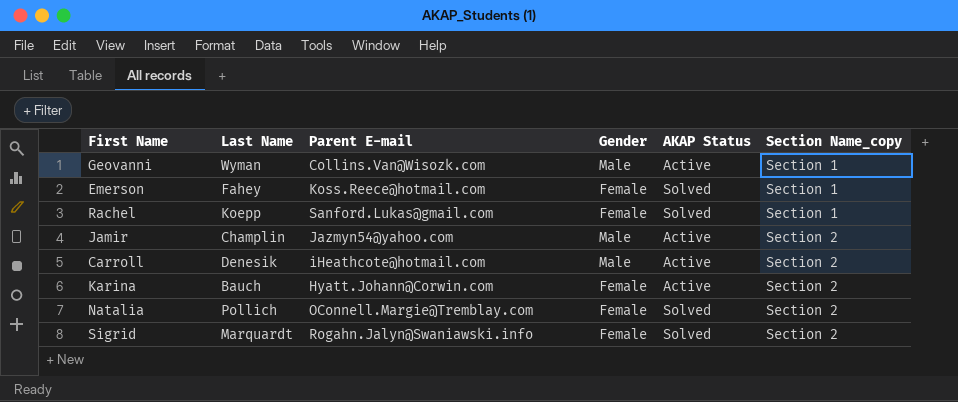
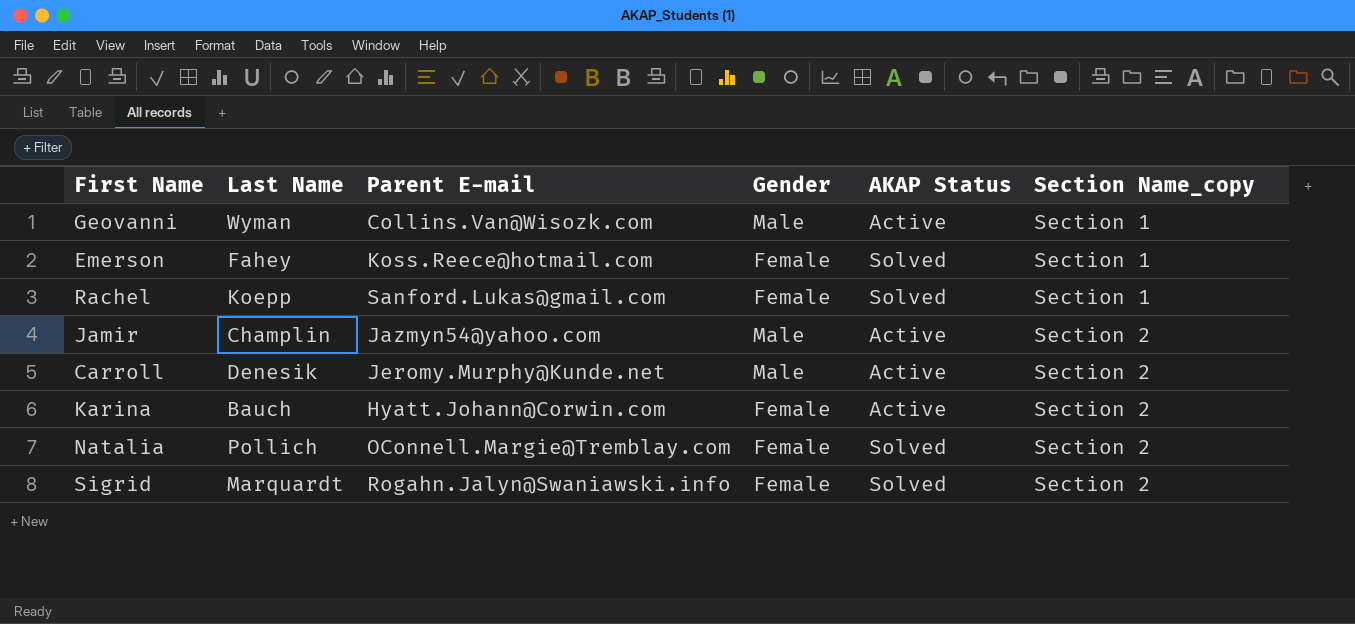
Carroll | Parent E-mail: iHeathcote@hotmail.com -> Jeromy.Murphy@Kunde.net

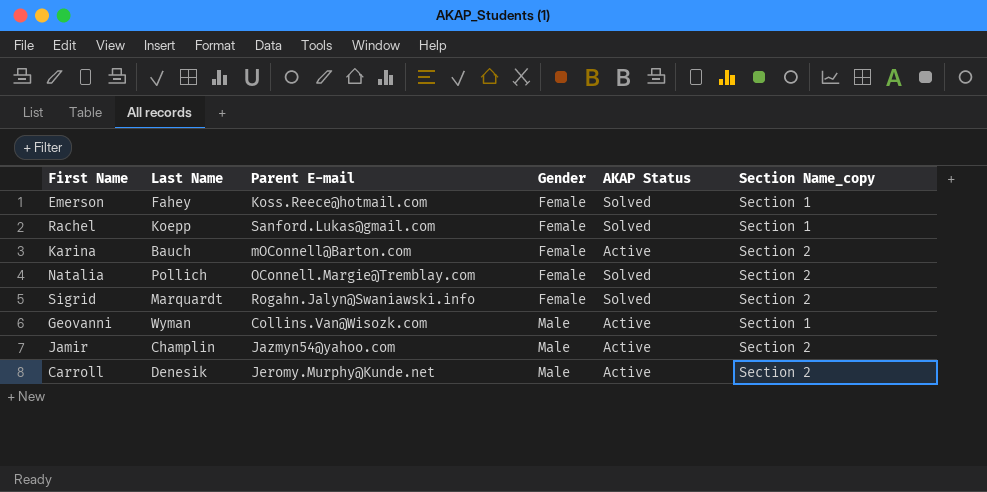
row order: Section Name_copy ascending -> Gender ascending
Karina | Parent E-mail: Hyatt.Johann@Corwin.com -> mOConnell@Barton.com

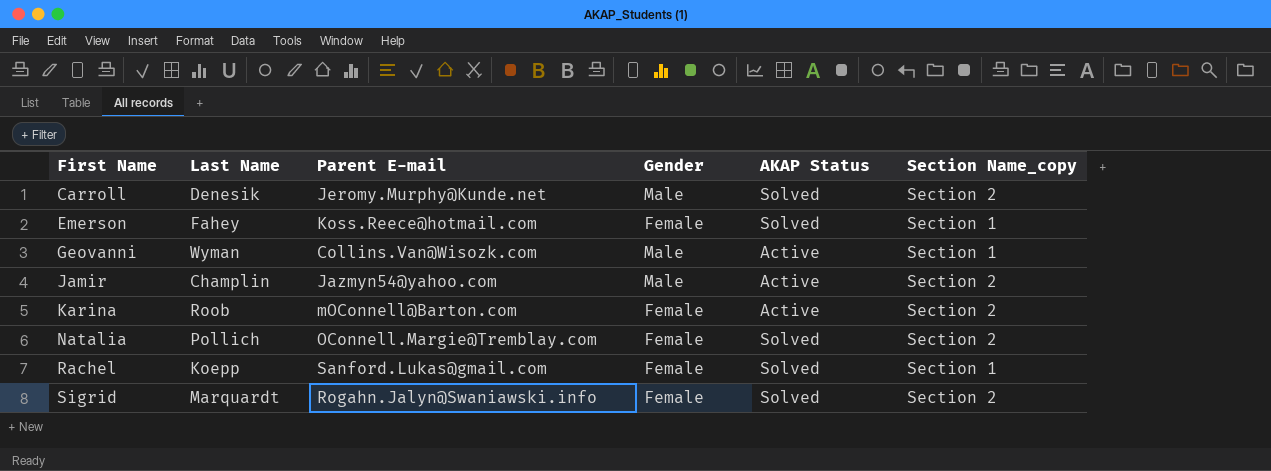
row order: Gender ascending -> First Name ascending
Carroll | AKAP Status: Active -> Solved
Karina | Last Name: Bauch -> Roob

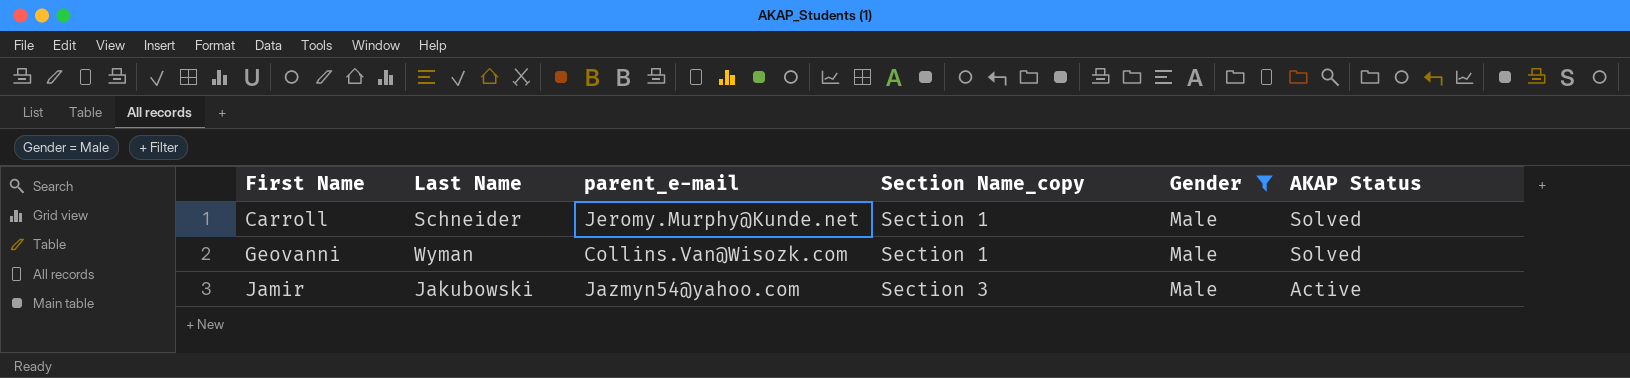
filter: none -> Gender = Male
column name: Parent E-mail -> parent_e-mail
column Section Name_copy | position: 6 -> 4
Carroll | Last Name: Denesik -> Schneider
Carroll | Section Name_copy: Section 2 -> Section 1
Geovanni | AKAP Status: Active -> Solved
Jamir | Last Name: Champlin -> Jakubowski
Jamir | Section Name_copy: Section 2 -> Section 3

